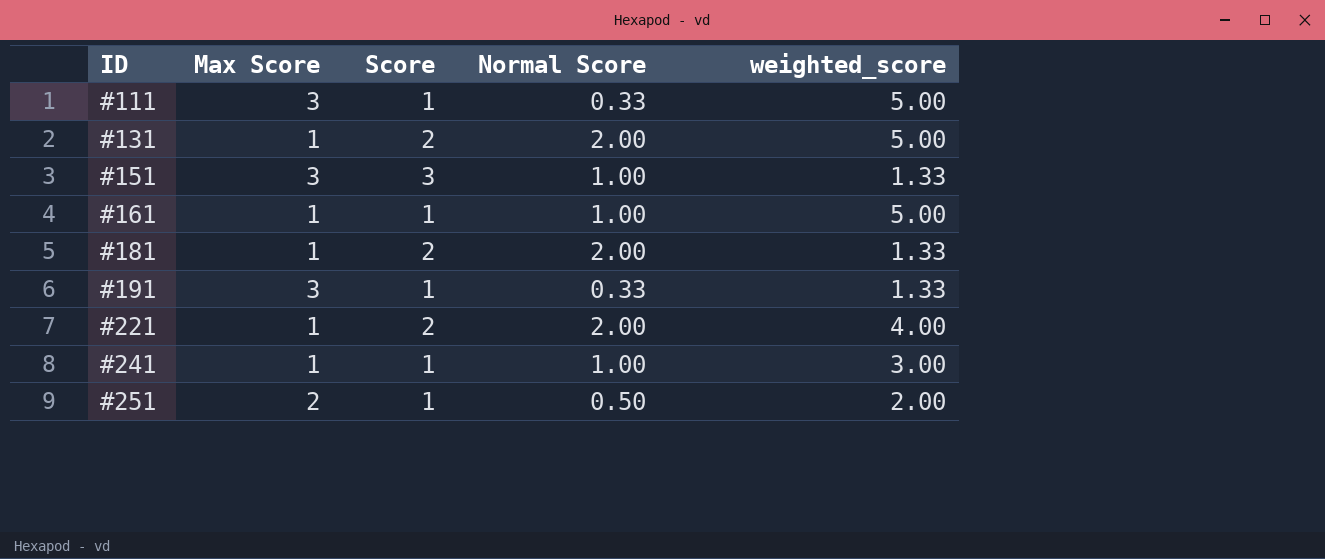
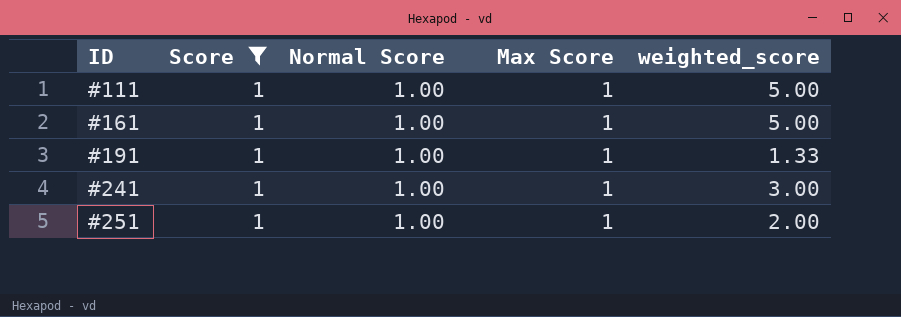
filter: none -> Score = 1
column Max Score | position: 2 -> 4
#111 | Normal Score: 0.33 -> 1.00
#111 | Max Score: 3 -> 1
#191 | Normal Score: 0.33 -> 1.00
#191 | Max Score: 3 -> 1
#251 | Normal Score: 0.50 -> 1.00
#251 | Max Score: 2 -> 1

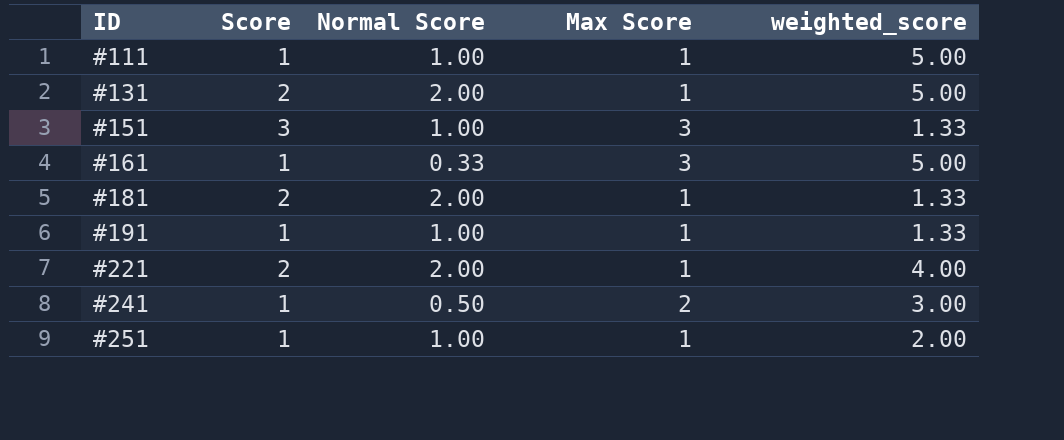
filter: Score = 1 -> none
#161 | Normal Score: 1.00 -> 0.33
#161 | Max Score: 1 -> 3
#241 | Normal Score: 1.00 -> 0.50
#241 | Max Score: 1 -> 2

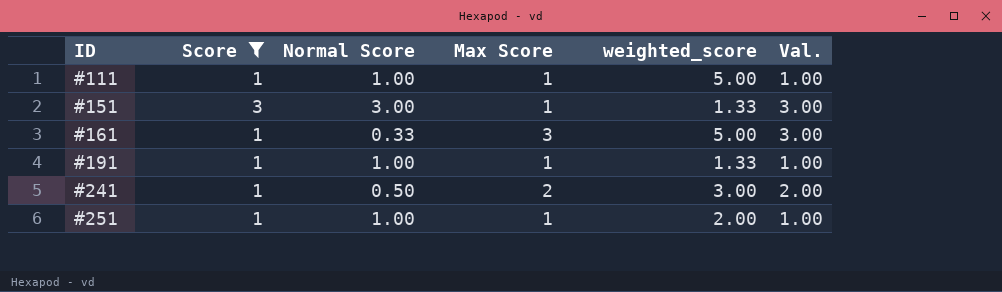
filter: none -> Score != 2
column Val. | formula: none -> [Score] * [Max Score]
#151 | Normal Score: 1.00 -> 3.00
#151 | Max Score: 3 -> 1

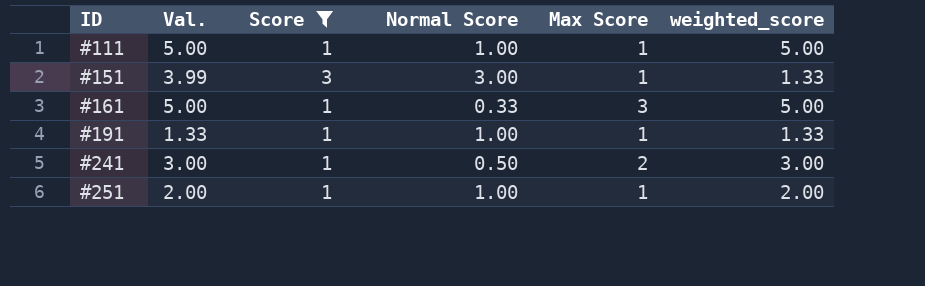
column Val. | formula: [Score] * [Max Score] -> [Score] * [weighted_score]
column Val. | position: 6 -> 2

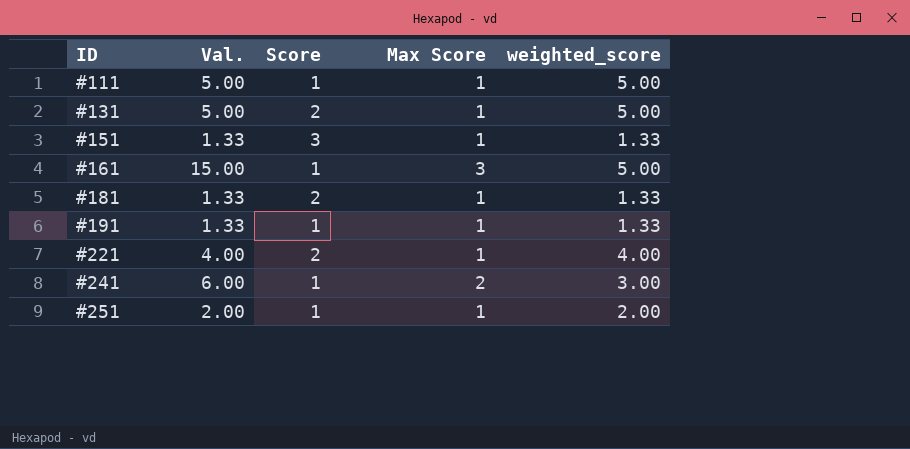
filter: Score != 2 -> none
column Normal Score | formula: [Score] / [Max Score] -> none
column Val. | formula: [Score] * [weighted_score] -> [Max Score] * [weighted_score]

